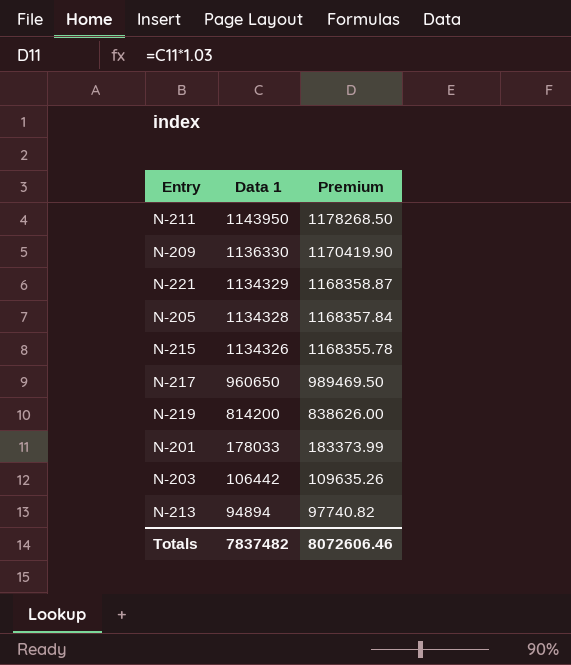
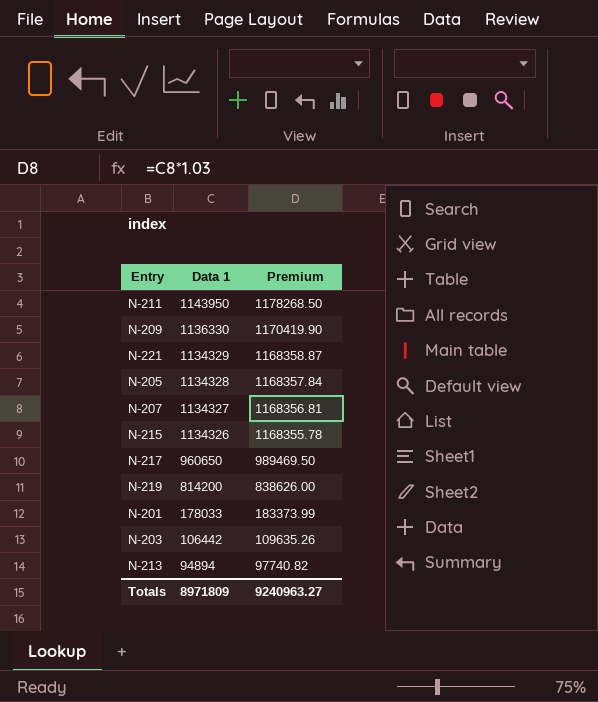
row N-207: none -> 1134327 | 1168356.81
Totals | Data 1: 7837482 -> 8971809
Totals | Premium: 8072606.46 -> 9240963.27

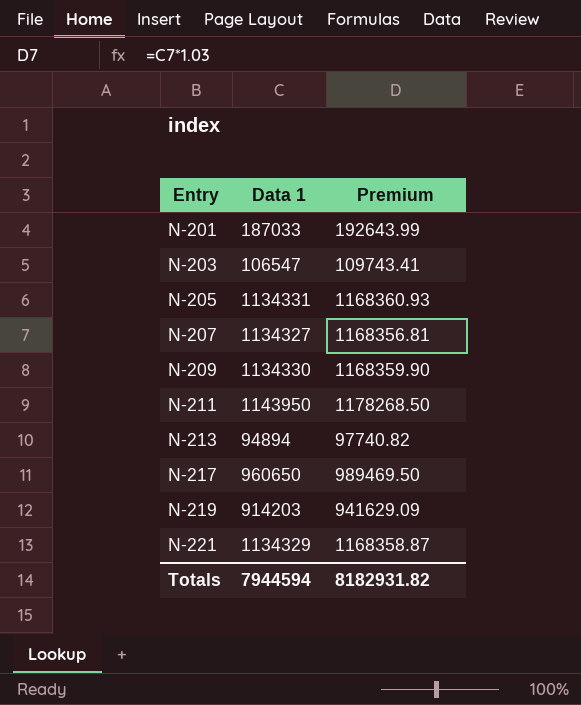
row order: Data 1 descending -> Entry ascending
row N-215: 1134326 | 1168355.78 -> none
N-201 | Data 1: 178033 -> 187033
N-201 | Premium: 183373.99 -> 192643.99
N-203 | Data 1: 106442 -> 106547
N-203 | Premium: 109635.26 -> 109743.41
N-205 | Data 1: 1134328 -> 1134331
N-205 | Premium: 1168357.84 -> 1168360.93
N-209 | Data 1: 1136330 -> 1134330
N-209 | Premium: 1170419.90 -> 1168359.90
N-219 | Data 1: 814200 -> 914203
N-219 | Premium: 838626.00 -> 941629.09
Totals | Data 1: 8971809 -> 7944594
Totals | Premium: 9240963.27 -> 8182931.82

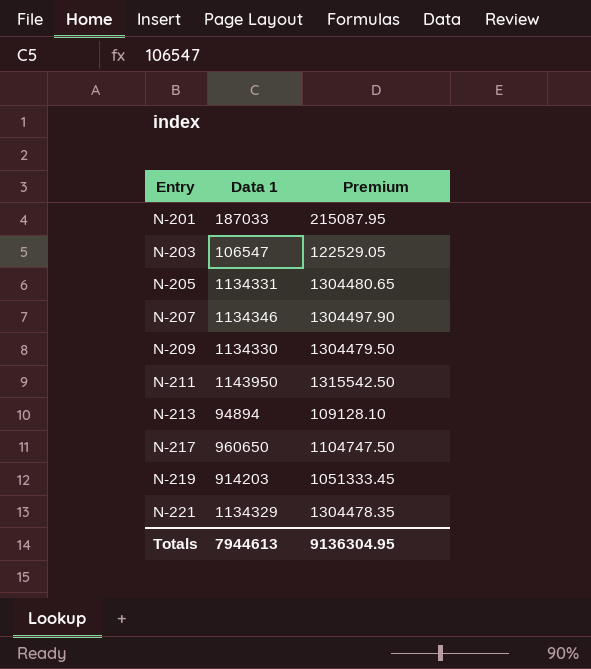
column Premium | formula: [Data 1] * 1.03 -> [Data 1] * 1.15
N-207 | Data 1: 1134327 -> 1134346
Totals | Data 1: 7944594 -> 7944613
Totals | Premium: 8182931.82 -> 9136304.95

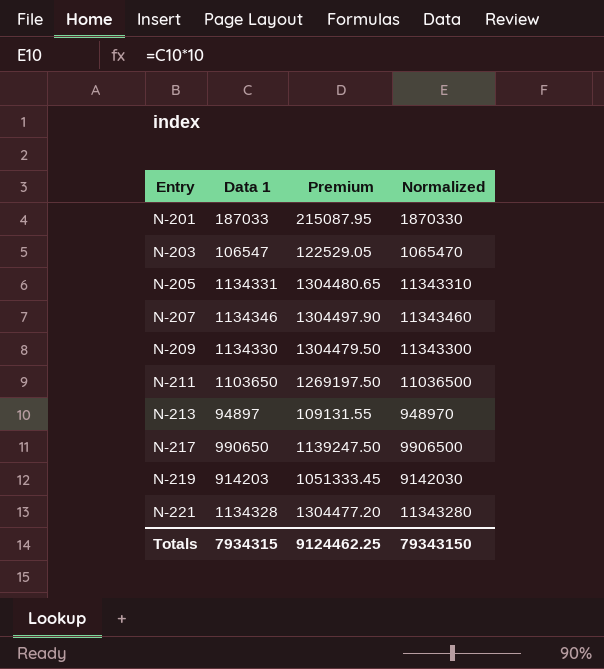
column Normalized | formula: none -> [Data 1] * 10
N-211 | Data 1: 1143950 -> 1103650
N-211 | Premium: 1315542.50 -> 1269197.50
N-213 | Data 1: 94894 -> 94897
N-213 | Premium: 109128.10 -> 109131.55
N-217 | Data 1: 960650 -> 990650
N-217 | Premium: 1104747.50 -> 1139247.50
N-221 | Data 1: 1134329 -> 1134328
N-221 | Premium: 1304478.35 -> 1304477.20
Totals | Data 1: 7944613 -> 7934315
Totals | Premium: 9136304.95 -> 9124462.25

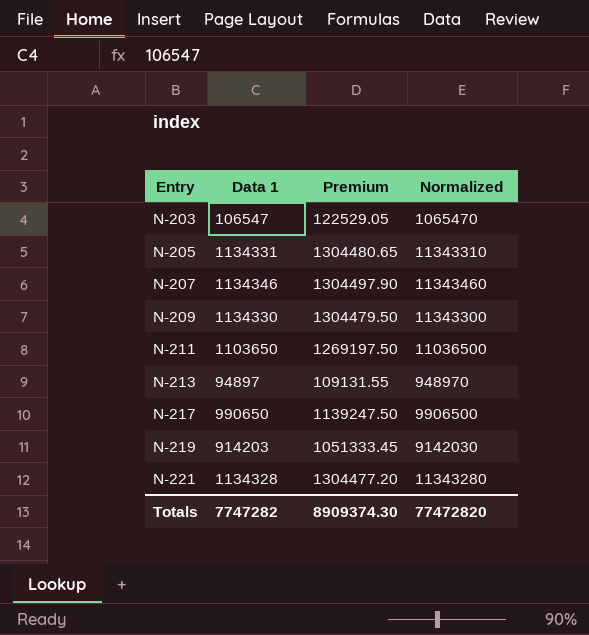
row N-201: 187033 | 215087.95 | 1870330 -> none
Totals | Data 1: 7934315 -> 7747282
Totals | Premium: 9124462.25 -> 8909374.30
Totals | Normalized: 79343150 -> 77472820

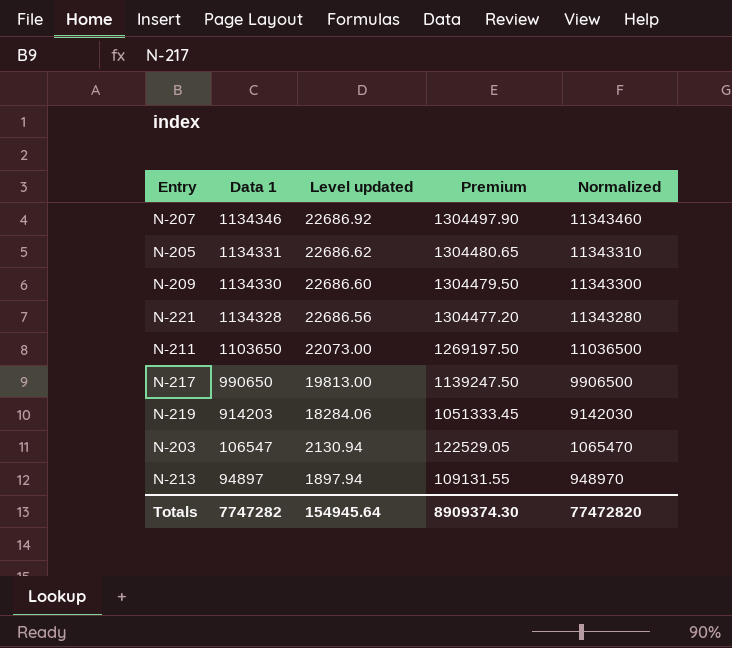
row order: Entry ascending -> Data 1 descending
column Level updated | formula: none -> [Data 1] * 0.02

